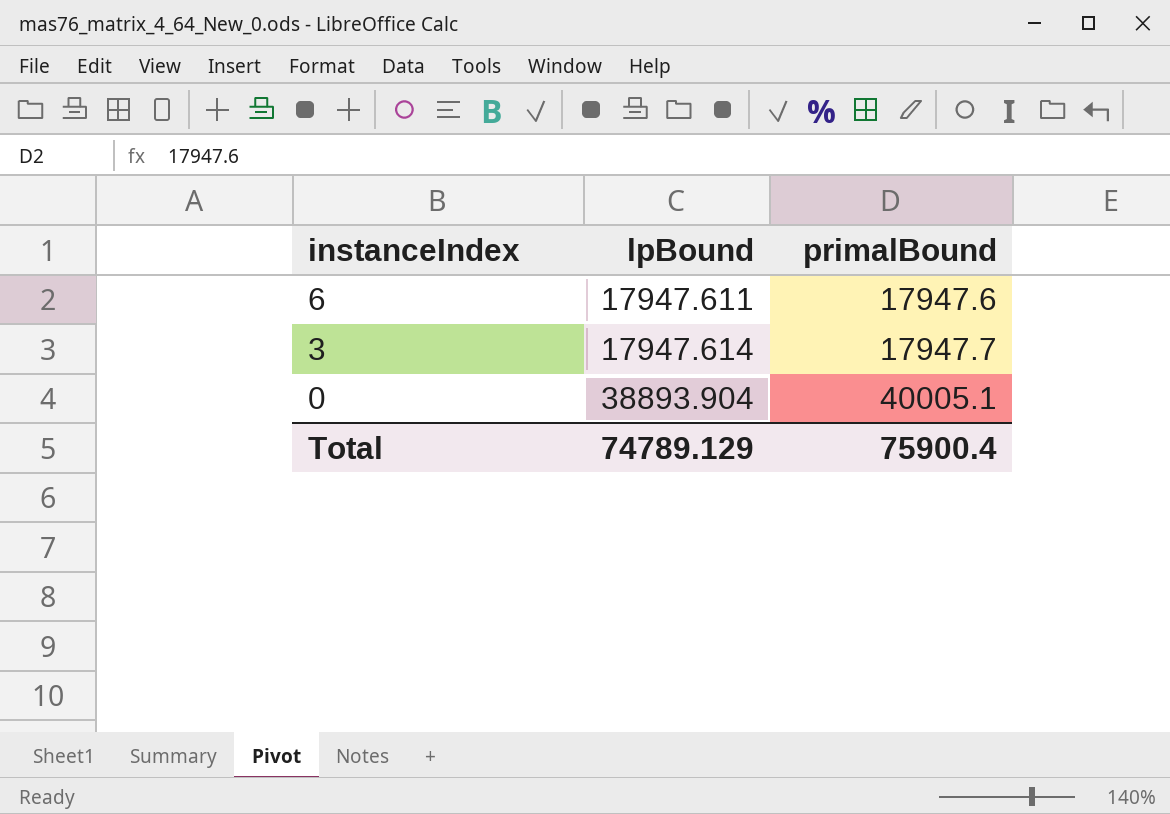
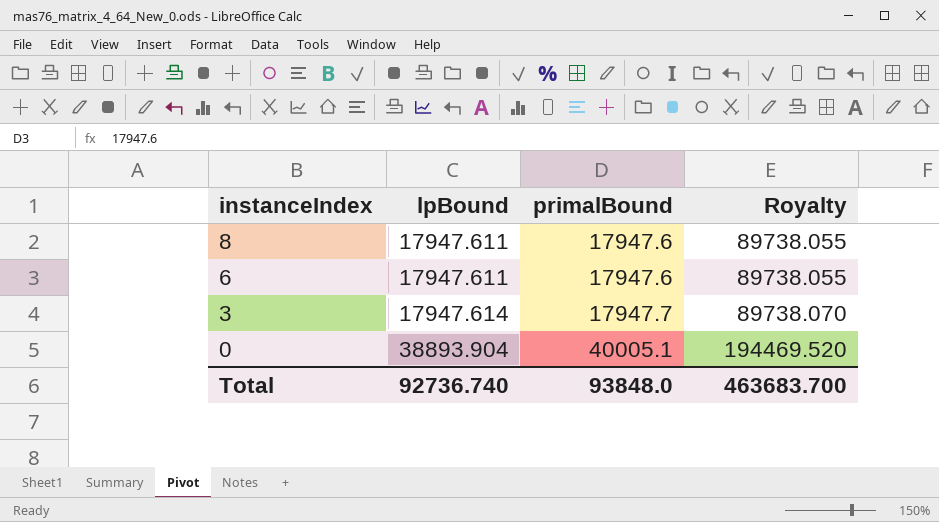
column Royalty | formula: none -> [lpBound] * 5
row 8: none -> 17947.611 | 17947.6 | 89738.055
Total | lpBound: 74789.129 -> 92736.740
Total | primalBound: 75900.4 -> 93848.0

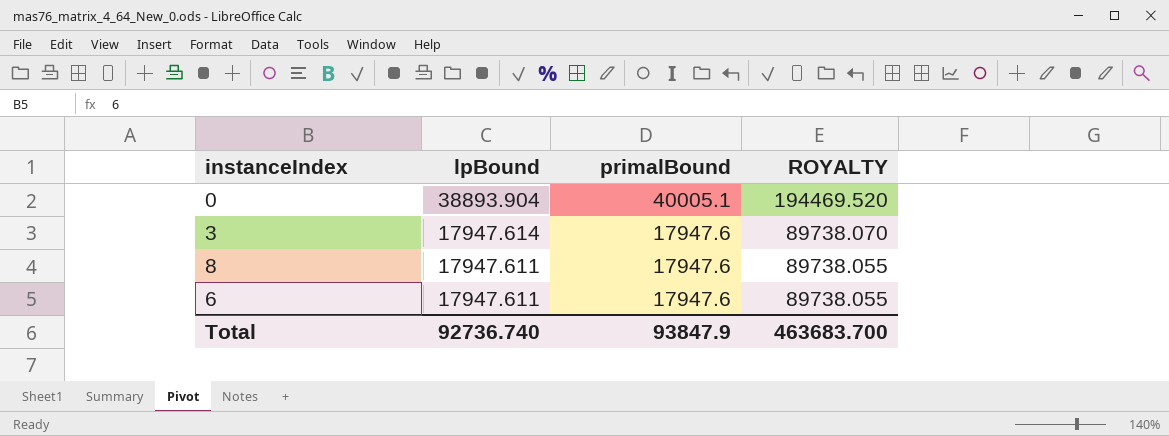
row order: instanceIndex descending -> lpBound descending
column name: Royalty -> ROYALTY
3 | primalBound: 17947.7 -> 17947.6
Total | primalBound: 93848.0 -> 93847.9

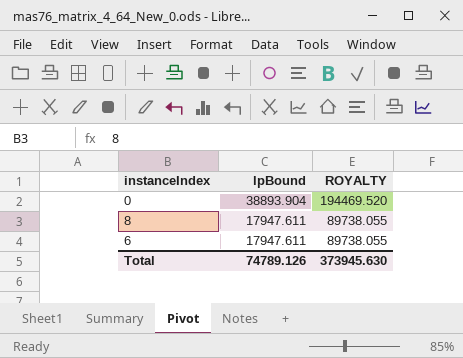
column primalBound | position: 3 -> none
row 3: 17947.614 | 17947.6 | 89738.070 -> none
Total | lpBound: 92736.740 -> 74789.126
Total | ROYALTY: 463683.700 -> 373945.630

